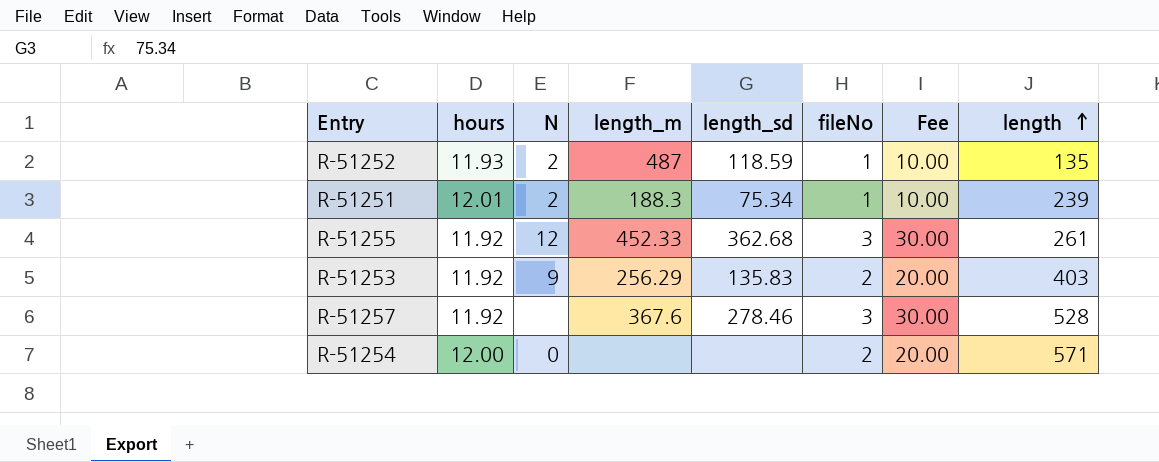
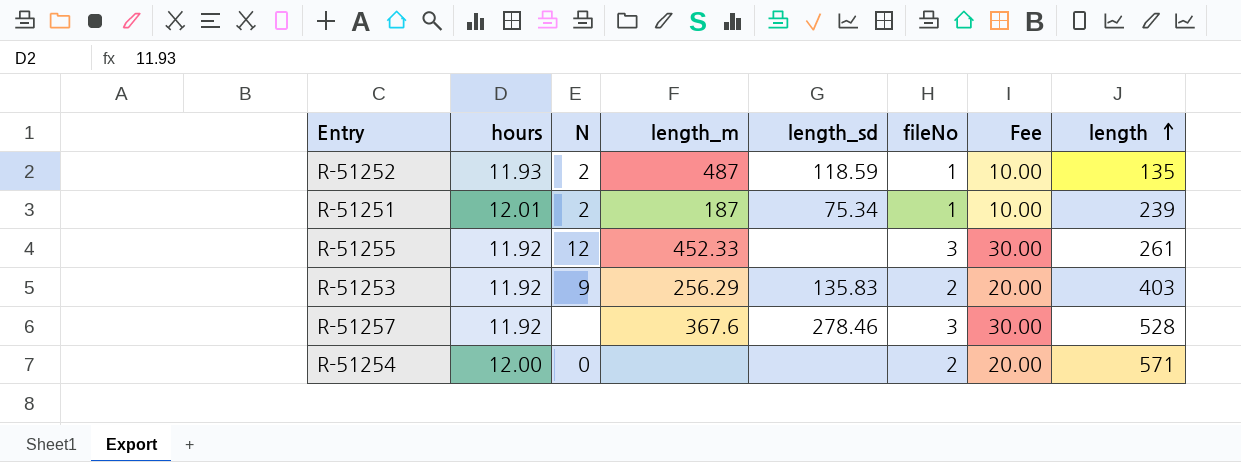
R-51251 | length_m: 188.3 -> 187
R-51255 | length_sd: 362.68 -> none

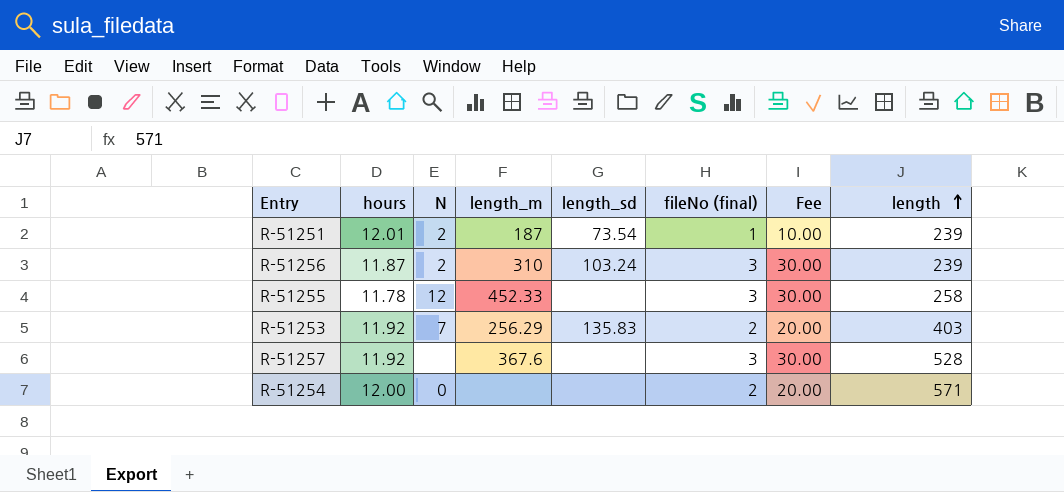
column name: fileNo -> fileNo (final)
row R-51252: 11.93 | 2 | 487 | 118.59 | 1 | 10.00 | 135 -> none
R-51251 | length_sd: 75.34 -> 73.54
row R-51256: none -> 11.87 | 2 | 310 | 103.24 | 3 | 30.00 | 239
R-51255 | hours: 11.92 -> 11.78
R-51255 | length: 261 -> 258
R-51253 | N: 9 -> 7
R-51257 | length_sd: 278.46 -> none

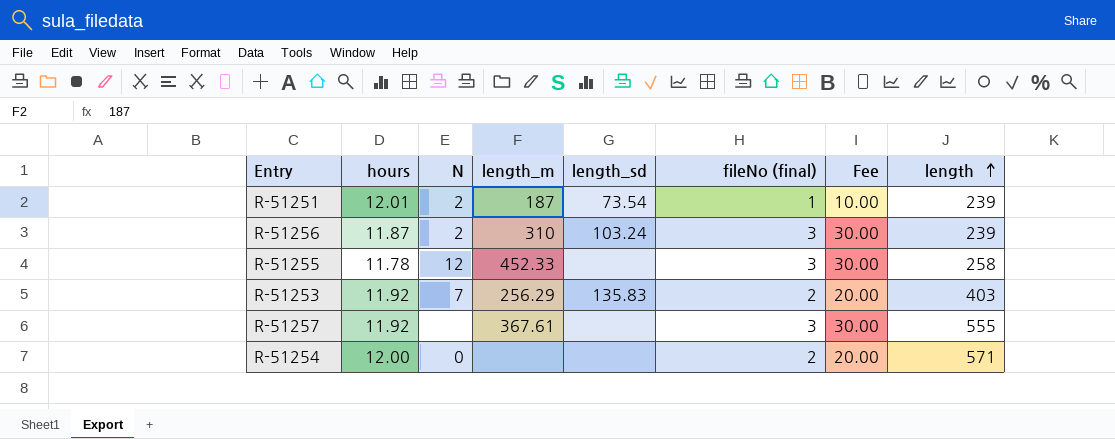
R-51257 | length_m: 367.6 -> 367.61
R-51257 | length: 528 -> 555

